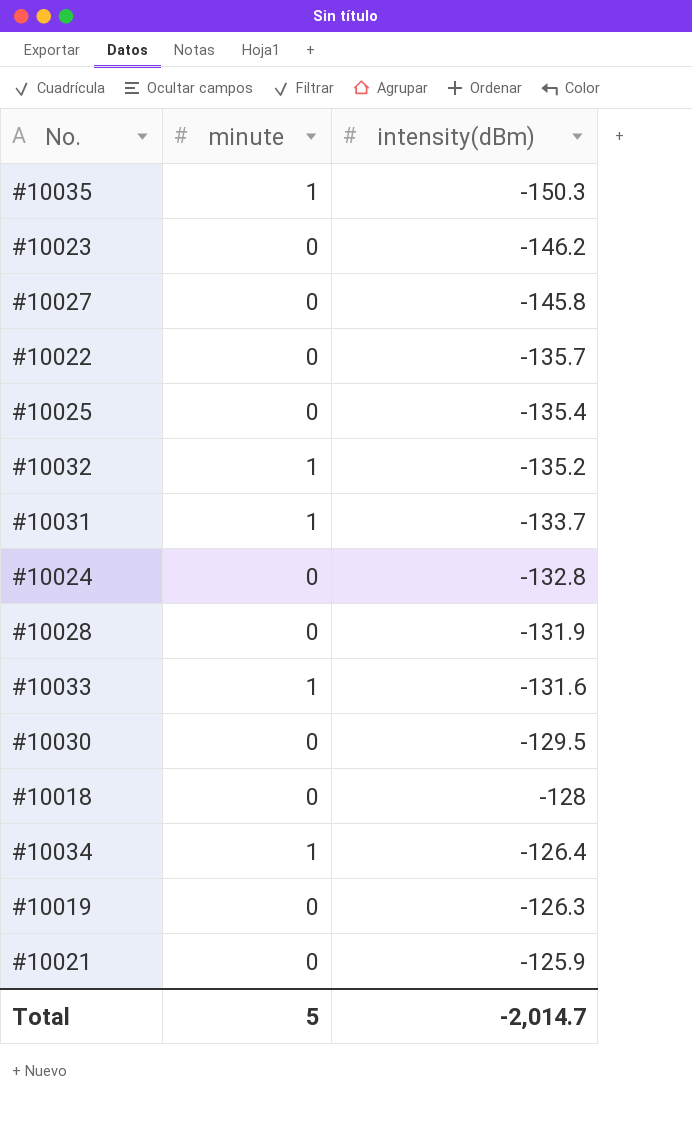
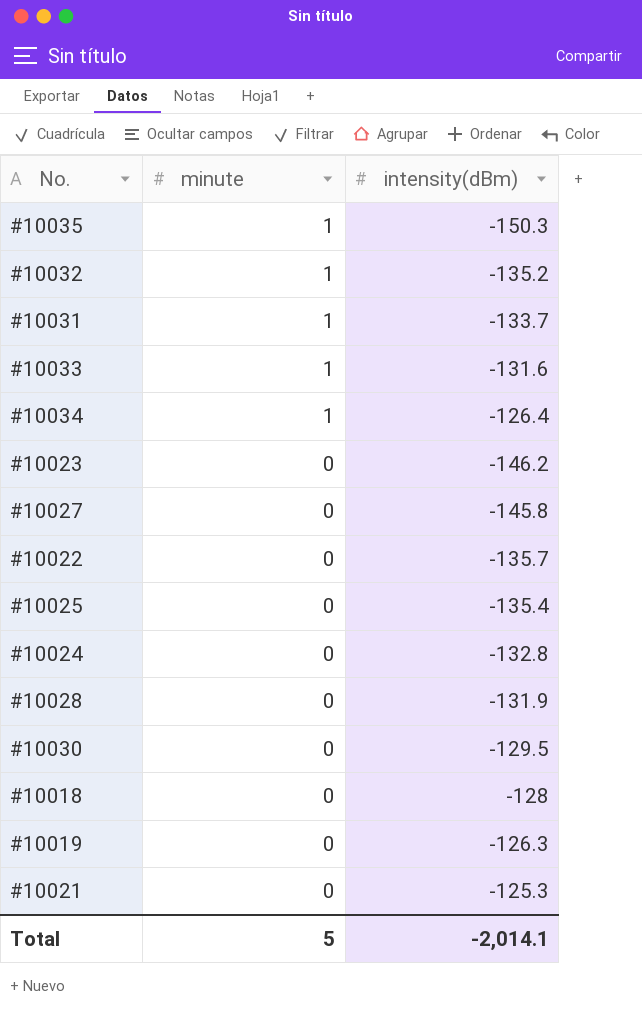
row order: intensity(dBm) ascending -> minute descending
#10021 | intensity(dBm): -125.9 -> -125.3
Total | intensity(dBm): -2,014.7 -> -2,014.1

